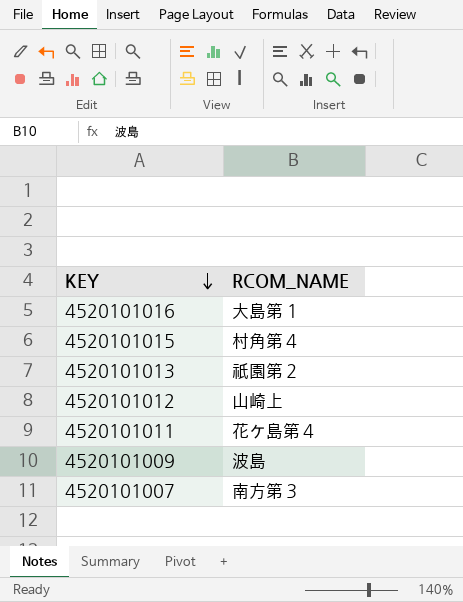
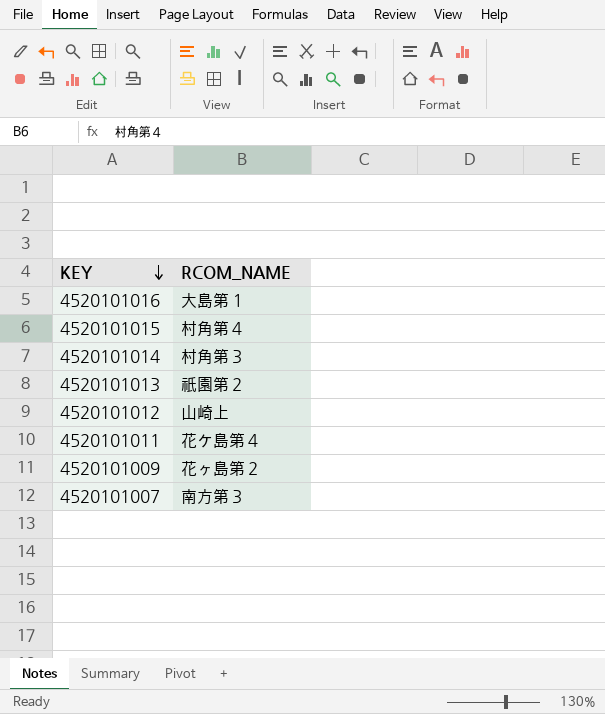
row 4520101014: none -> 村角第３
4520101009 | RCOM_NAME: 波島 -> 花ヶ島第２

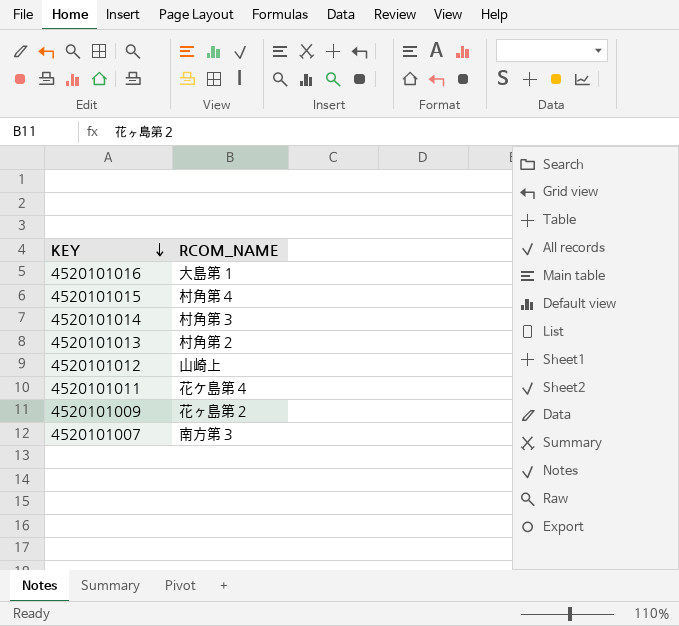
4520101013 | RCOM_NAME: 祇園第２ -> 村角第２

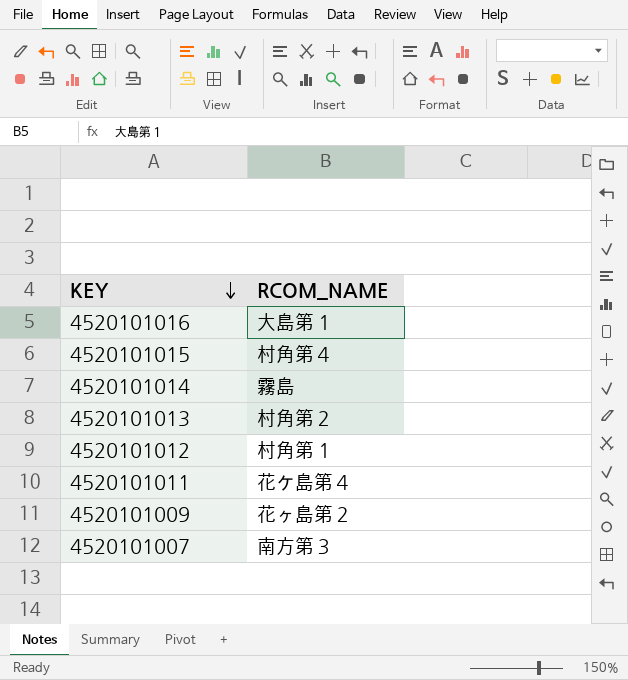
4520101014 | RCOM_NAME: 村角第３ -> 霧島
4520101012 | RCOM_NAME: 山崎上 -> 村角第１

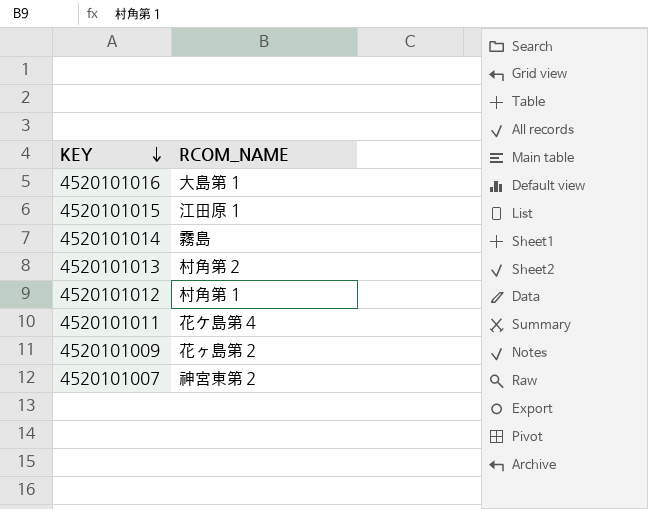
4520101015 | RCOM_NAME: 村角第４ -> 江田原１
4520101007 | RCOM_NAME: 南方第３ -> 神宮東第２

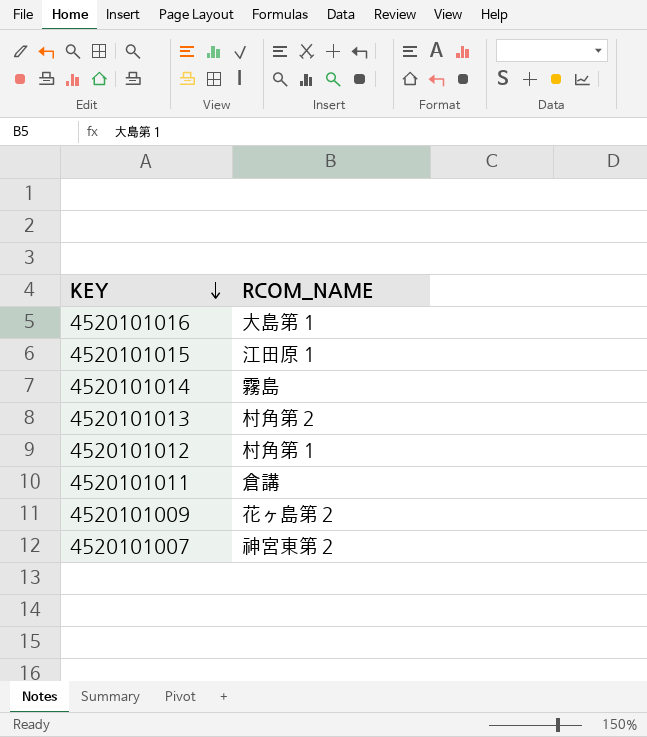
4520101011 | RCOM_NAME: 花ケ島第４ -> 倉講

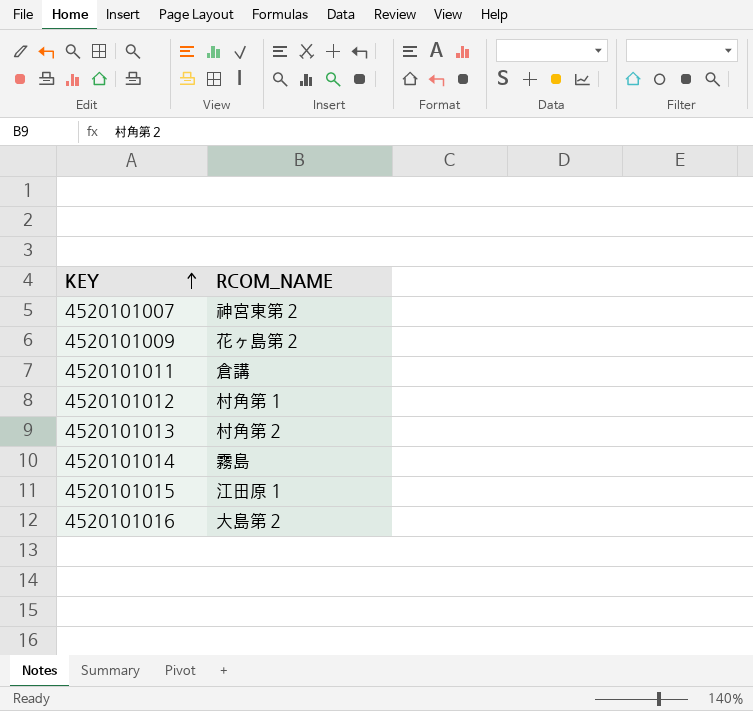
row order: KEY descending -> KEY ascending
4520101016 | RCOM_NAME: 大島第１ -> 大島第２

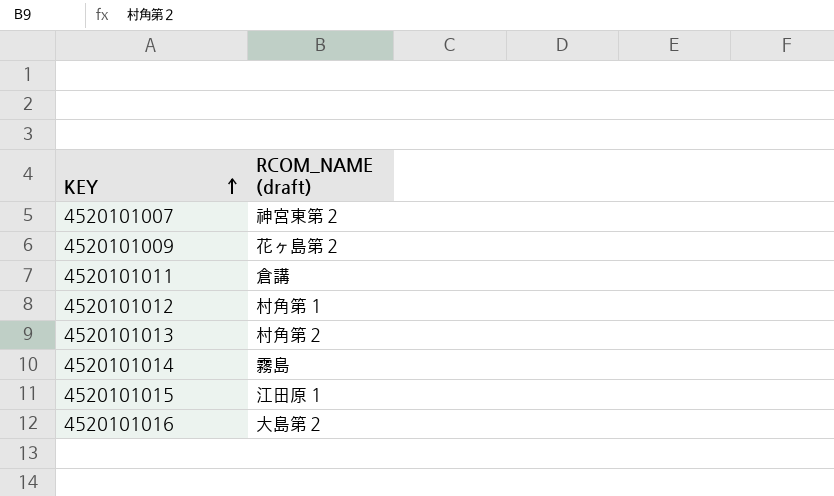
column name: RCOM_NAME -> RCOM_NAME (draft)

